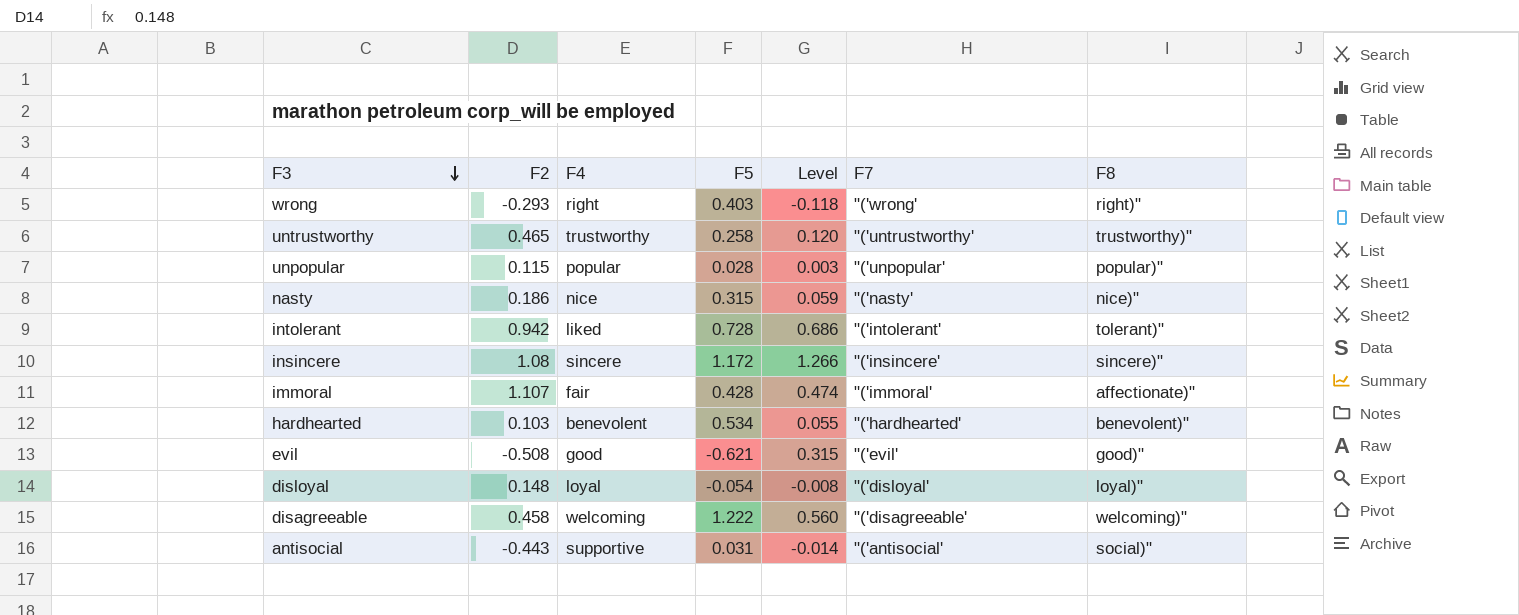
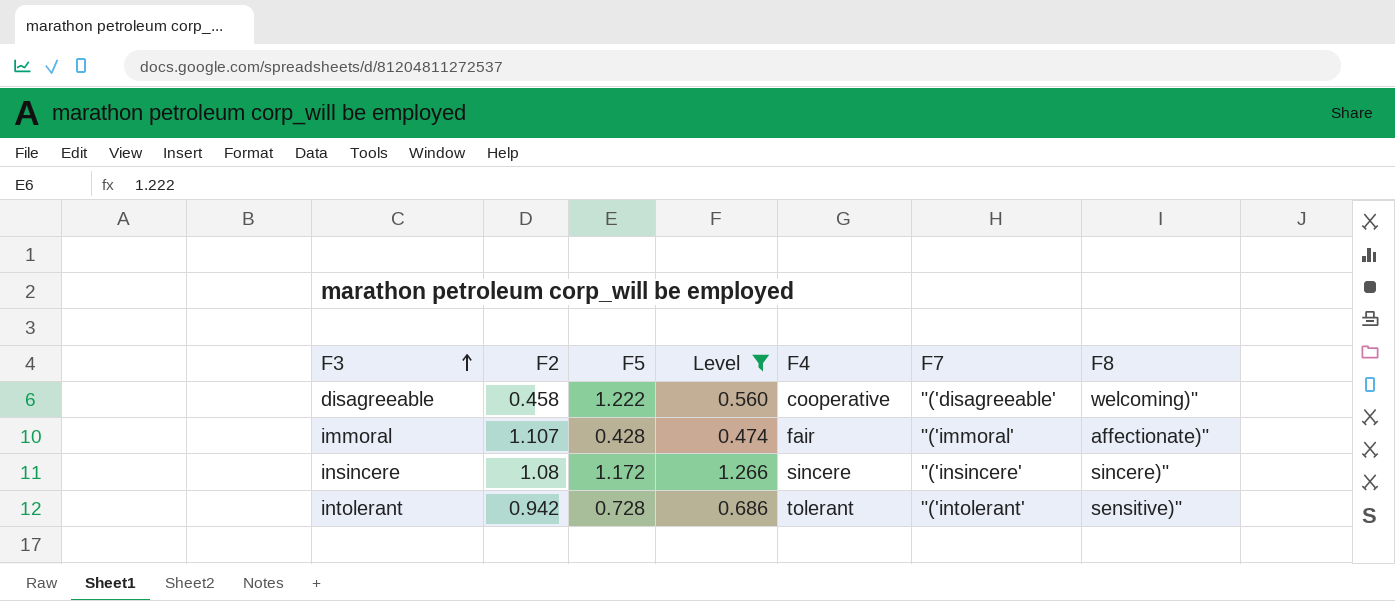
filter: none -> Level >= 0.474
row order: F3 descending -> F3 ascending
column F4 | position: 3 -> 5
disagreeable | F4: welcoming -> cooperative
intolerant | F4: liked -> tolerant
intolerant | F8: tolerant)" -> sensitive)"

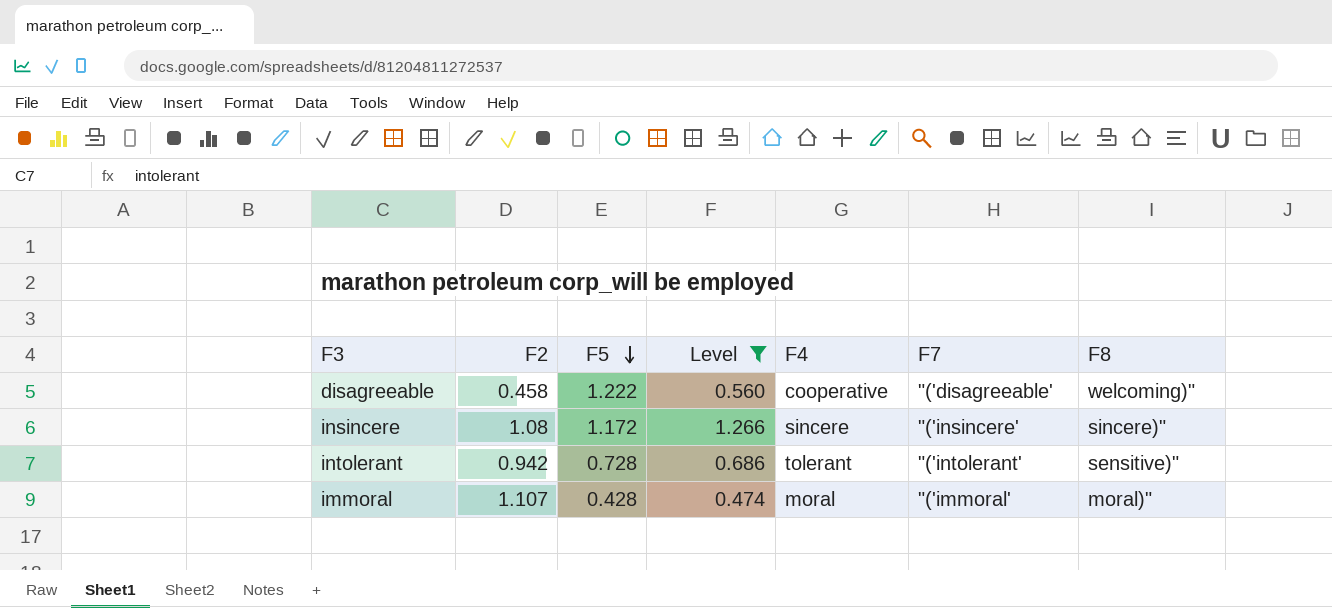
row order: F3 ascending -> F5 descending
immoral | F4: fair -> moral
immoral | F8: affectionate)" -> moral)"

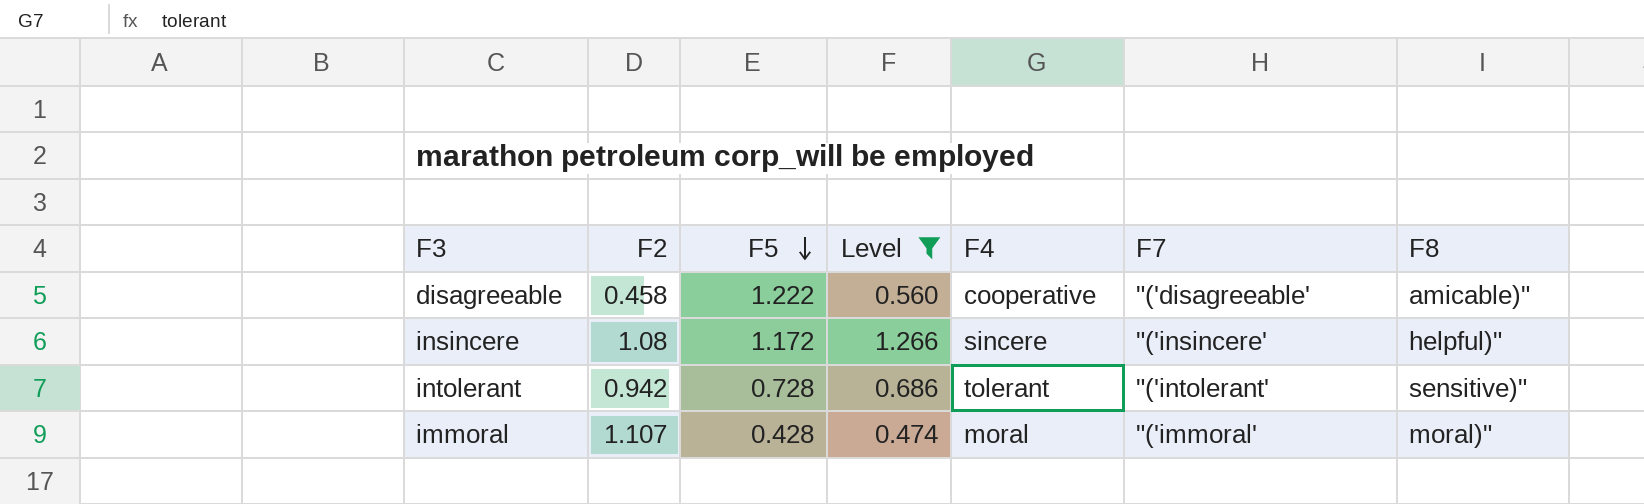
disagreeable | F8: welcoming)" -> amicable)"
insincere | F8: sincere)" -> helpful)"

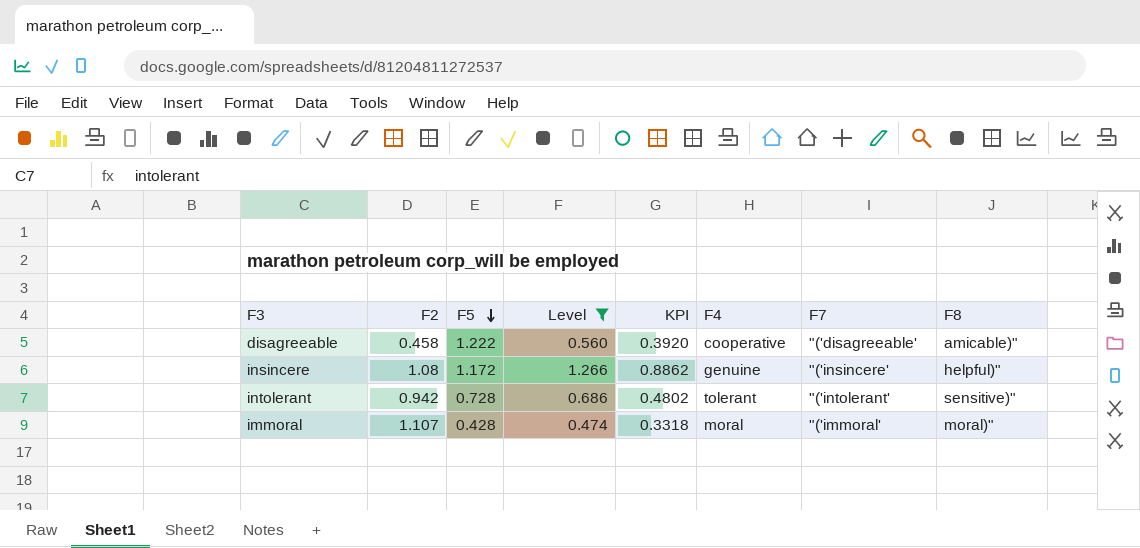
column KPI | formula: none -> [Level] * 0.7
insincere | F4: sincere -> genuine

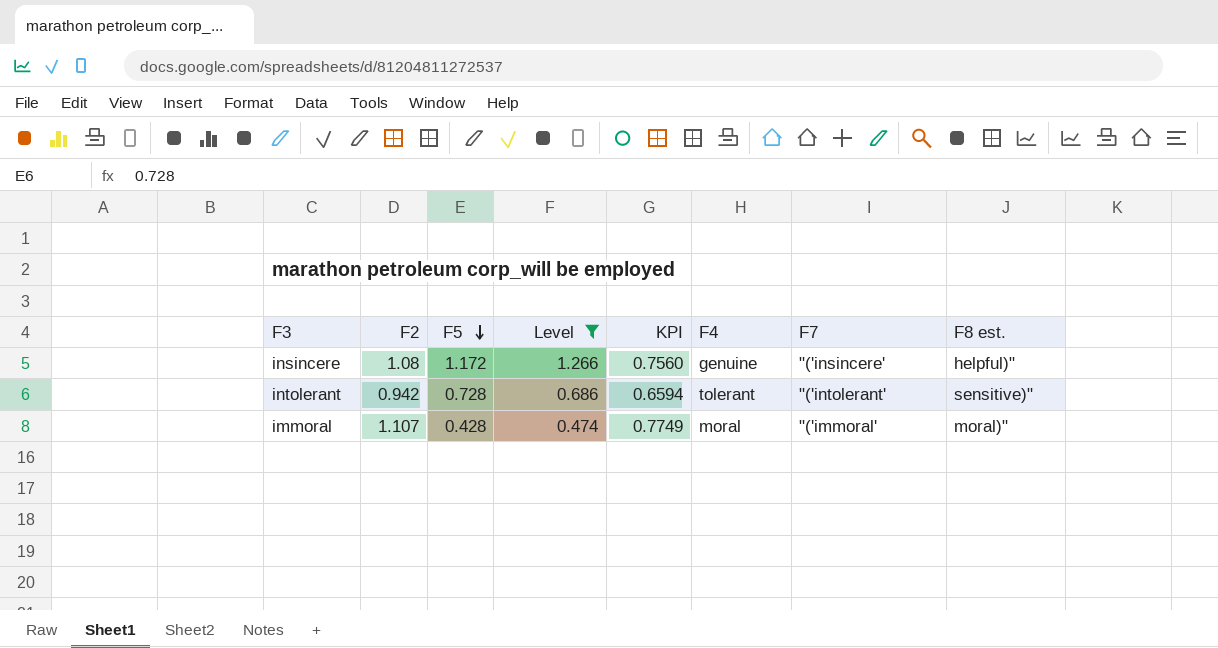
column KPI | formula: [Level] * 0.7 -> [F2] * 0.7
column name: F8 -> F8 est.
row disagreeable: 0.458 | 1.222 | 0.560 | 0.3920 | cooperative | "('disagreeable' | amicable)" -> none

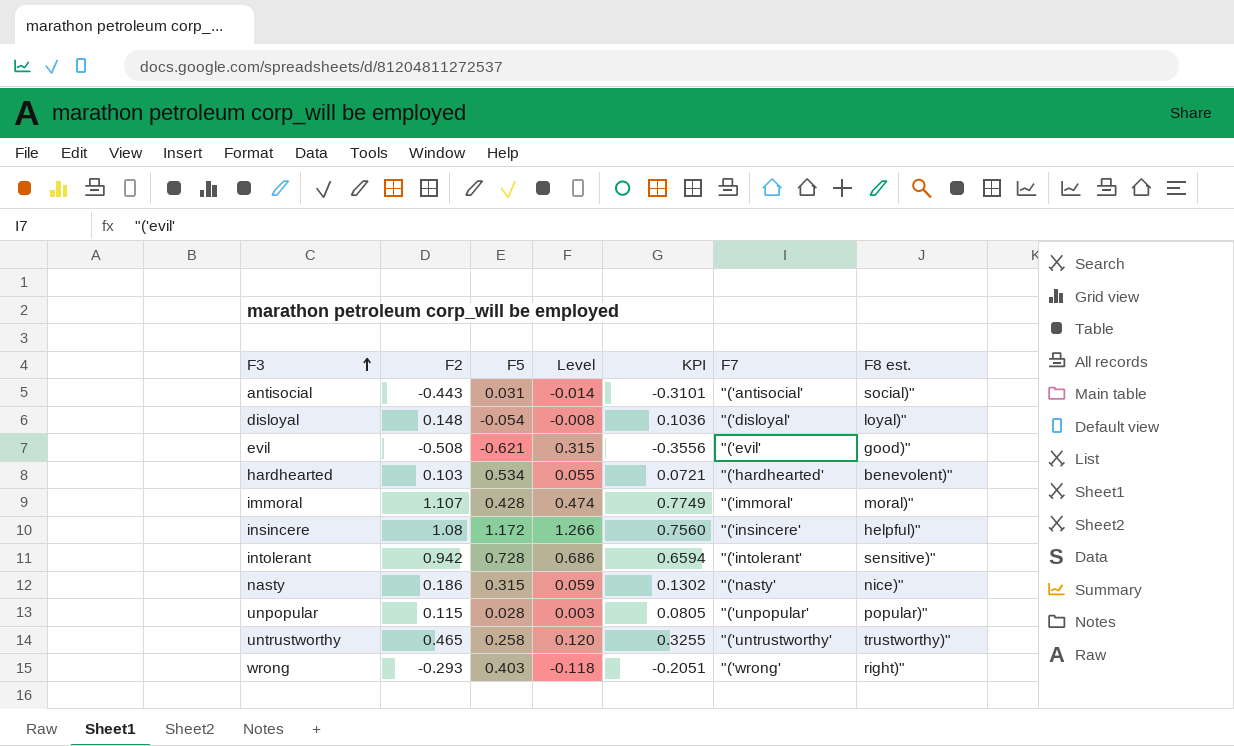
filter: Level >= 0.474 -> none
row order: F5 descending -> F3 ascending
column F4 | position: 6 -> none

